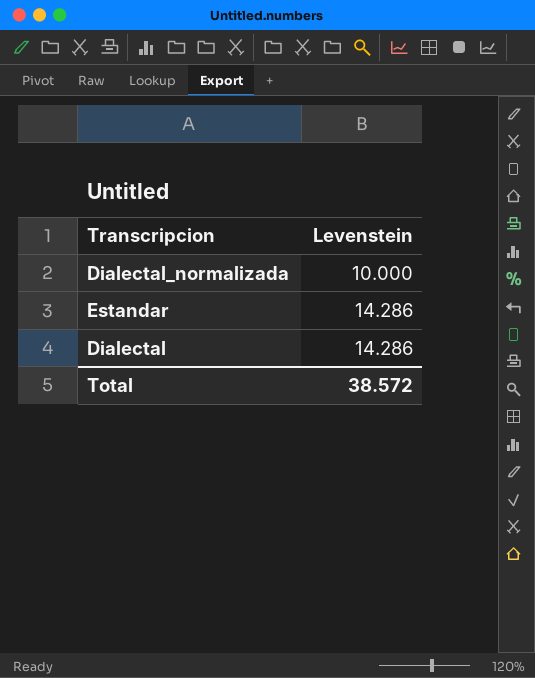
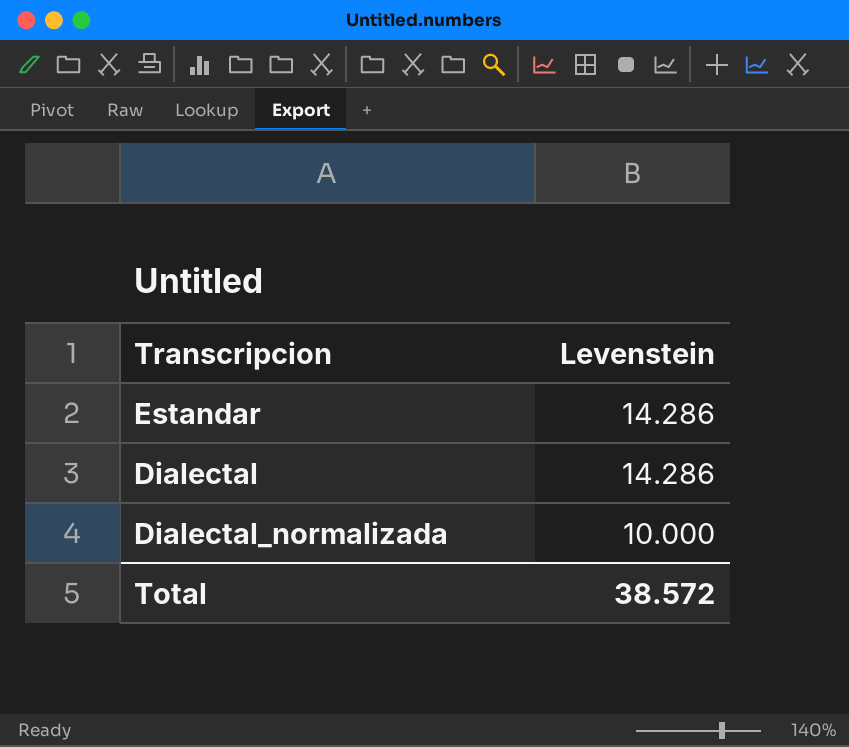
row order: Levenstein ascending -> Levenstein descending

